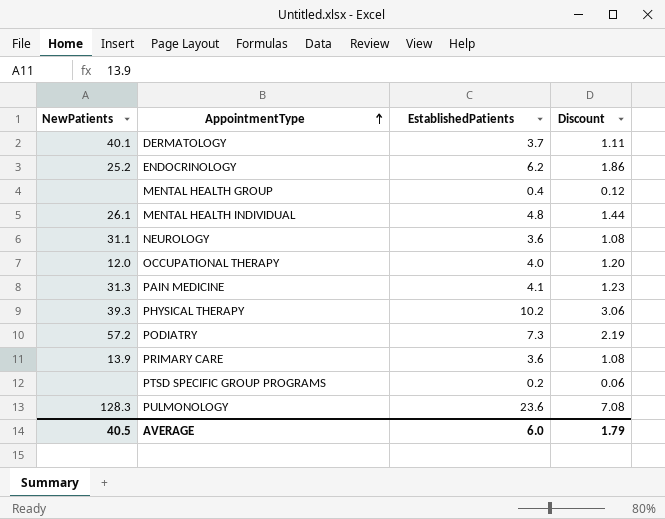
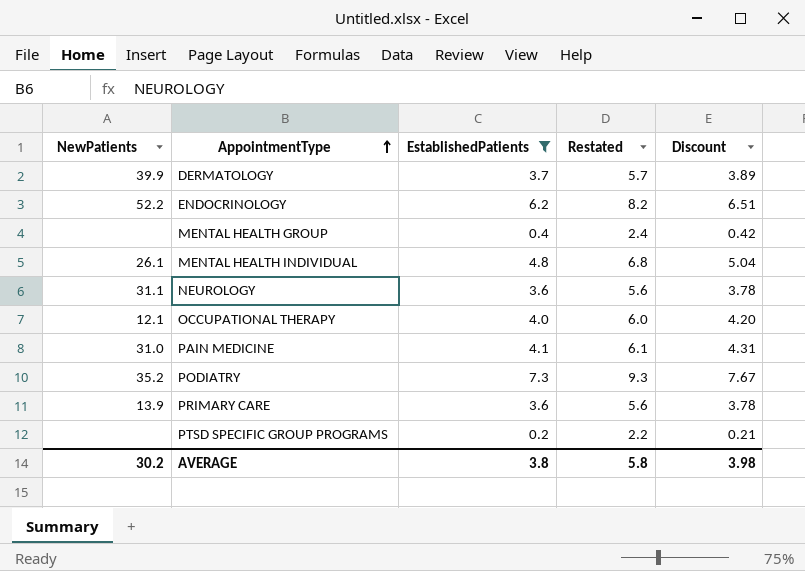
filter: none -> EstablishedPatients <= 7.3
column Restated | formula: none -> [EstablishedPatients] + 2
column Discount | formula: [EstablishedPatients] * 0.3 -> [EstablishedPatients] * 1.05
DERMATOLOGY | NewPatients: 40.1 -> 39.9
ENDOCRINOLOGY | NewPatients: 25.2 -> 52.2
OCCUPATIONAL THERAPY | NewPatients: 12.0 -> 12.1
PAIN MEDICINE | NewPatients: 31.3 -> 31.0
PODIATRY | NewPatients: 57.2 -> 35.2
AVERAGE | NewPatients: 40.5 -> 30.2
AVERAGE | EstablishedPatients: 6.0 -> 3.8
AVERAGE | Discount: 1.79 -> 3.98

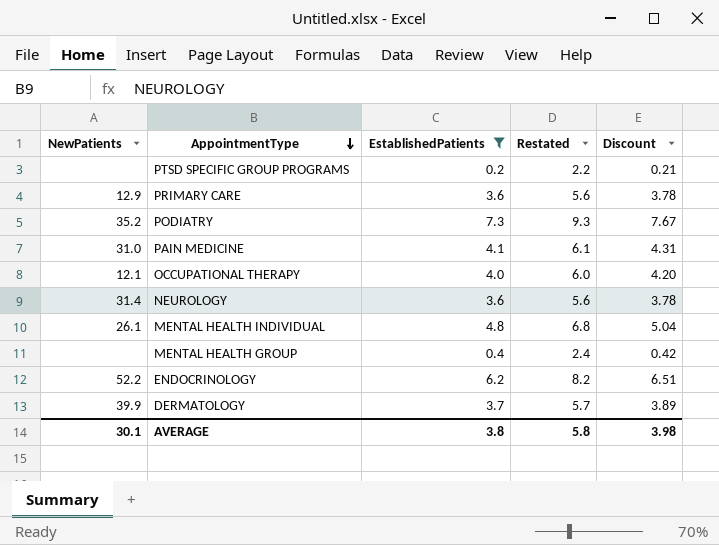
row order: AppointmentType ascending -> AppointmentType descending
PRIMARY CARE | NewPatients: 13.9 -> 12.9
NEUROLOGY | NewPatients: 31.1 -> 31.4
AVERAGE | NewPatients: 30.2 -> 30.1

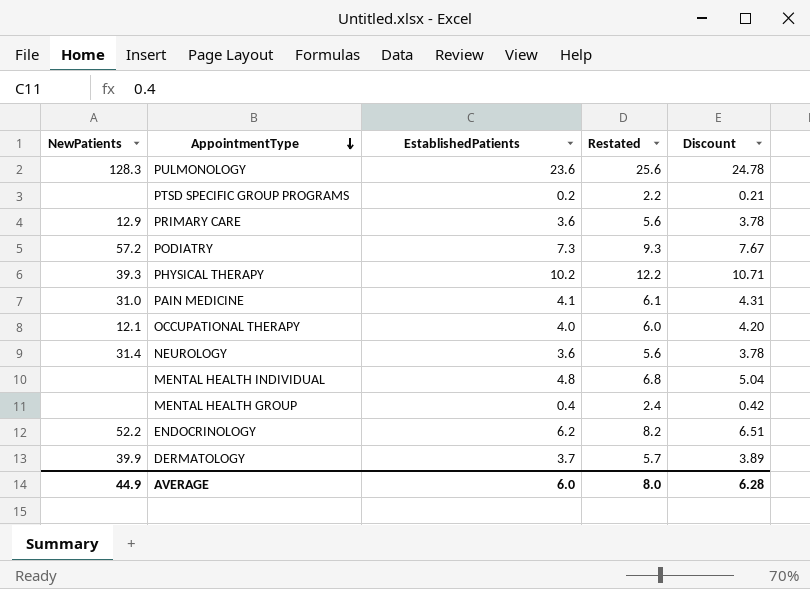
filter: EstablishedPatients <= 7.3 -> none
PODIATRY | NewPatients: 35.2 -> 57.2
MENTAL HEALTH INDIVIDUAL | NewPatients: 26.1 -> none
AVERAGE | NewPatients: 30.1 -> 44.9
AVERAGE | EstablishedPatients: 3.8 -> 6.0
AVERAGE | Restated: 5.8 -> 8.0
AVERAGE | Discount: 3.98 -> 6.28

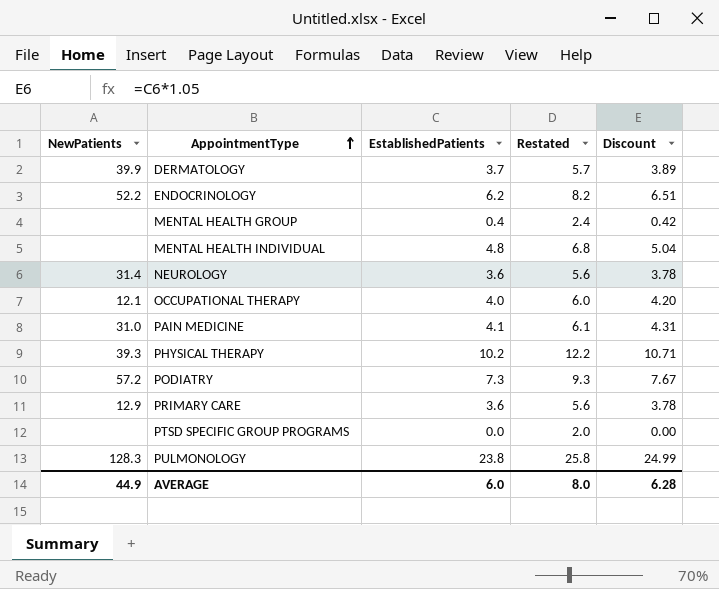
row order: AppointmentType descending -> AppointmentType ascending
PTSD SPECIFIC GROUP PROGRAMS | EstablishedPatients: 0.2 -> 0.0
PTSD SPECIFIC GROUP PROGRAMS | Restated: 2.2 -> 2.0
PTSD SPECIFIC GROUP PROGRAMS | Discount: 0.21 -> 0.00
PULMONOLOGY | EstablishedPatients: 23.6 -> 23.8
PULMONOLOGY | Restated: 25.6 -> 25.8
PULMONOLOGY | Discount: 24.78 -> 24.99

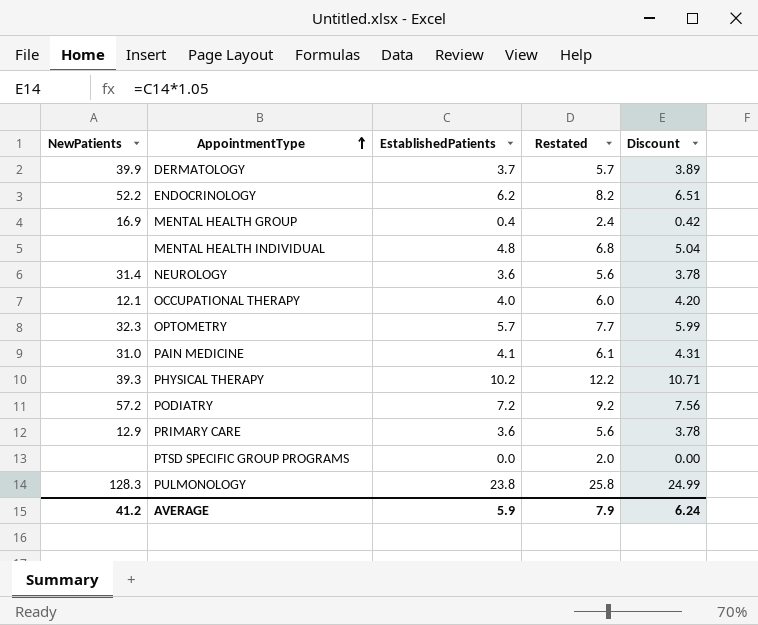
MENTAL HEALTH GROUP | NewPatients: none -> 16.9
row OPTOMETRY: none -> 32.3 | 5.7 | 7.7 | 5.99
PODIATRY | EstablishedPatients: 7.3 -> 7.2
PODIATRY | Restated: 9.3 -> 9.2
PODIATRY | Discount: 7.67 -> 7.56
AVERAGE | NewPatients: 44.9 -> 41.2
AVERAGE | EstablishedPatients: 6.0 -> 5.9
AVERAGE | Restated: 8.0 -> 7.9
AVERAGE | Discount: 6.28 -> 6.24

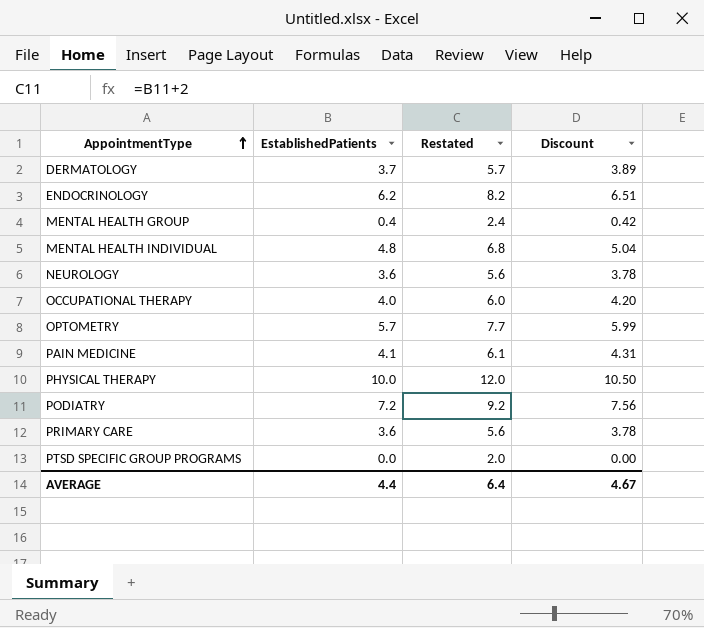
column NewPatients | position: 1 -> none
row PULMONOLOGY: 128.3 | 23.8 | 25.8 | 24.99 -> none
PHYSICAL THERAPY | EstablishedPatients: 10.2 -> 10.0
PHYSICAL THERAPY | Restated: 12.2 -> 12.0
PHYSICAL THERAPY | Discount: 10.71 -> 10.50
AVERAGE | EstablishedPatients: 5.9 -> 4.4
AVERAGE | Restated: 7.9 -> 6.4
AVERAGE | Discount: 6.24 -> 4.67

